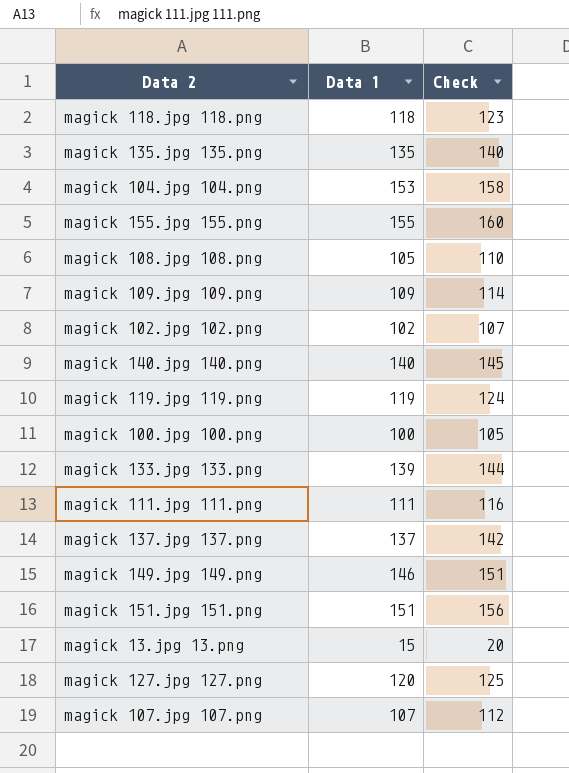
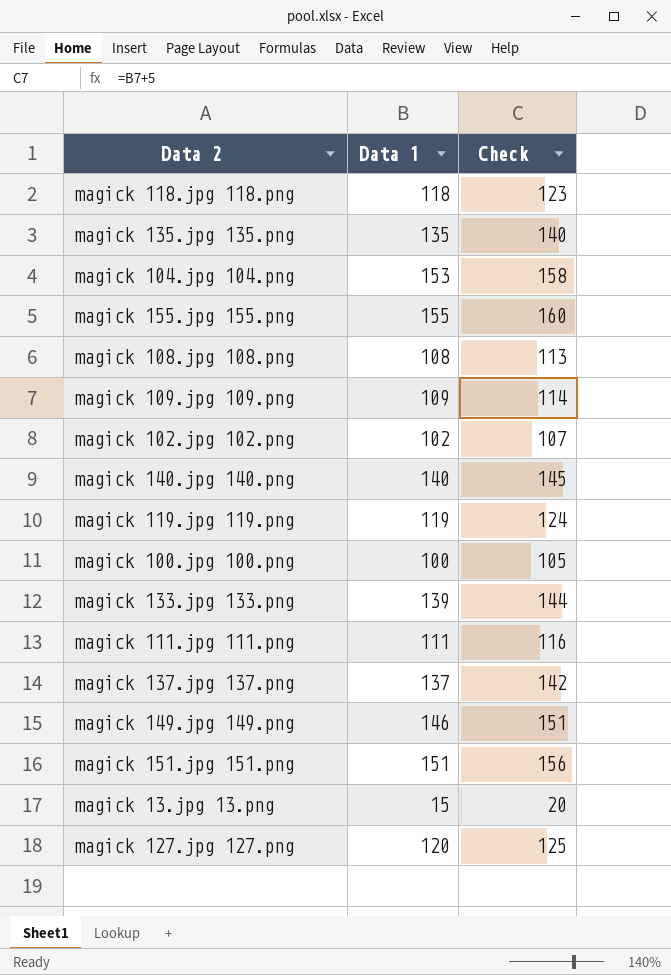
row magick 107.jpg 107.png: 107 | 112 -> none
magick 108.jpg 108.png | Data 1: 105 -> 108
magick 108.jpg 108.png | Check: 110 -> 113

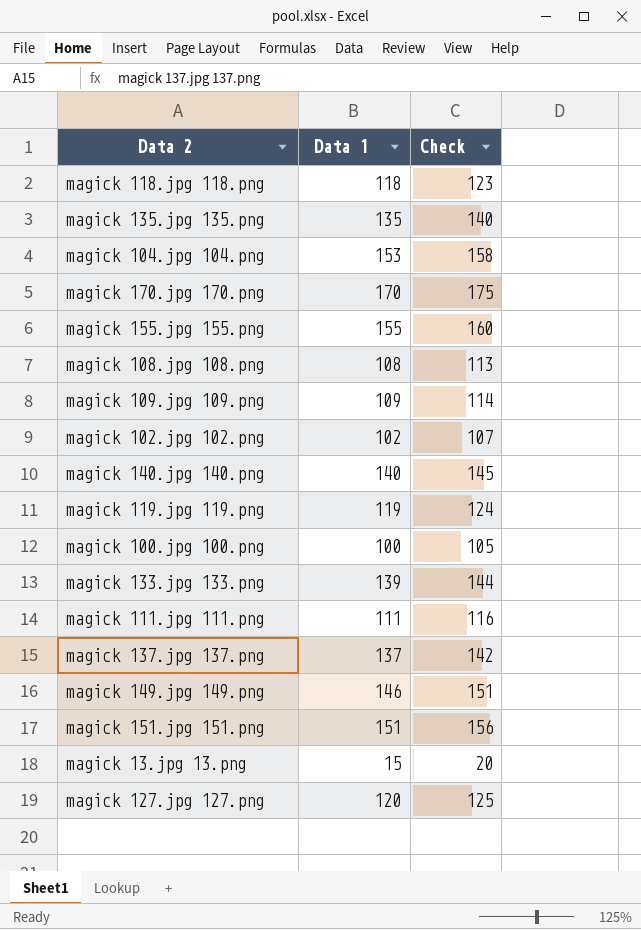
row magick 170.jpg 170.png: none -> 170 | 175

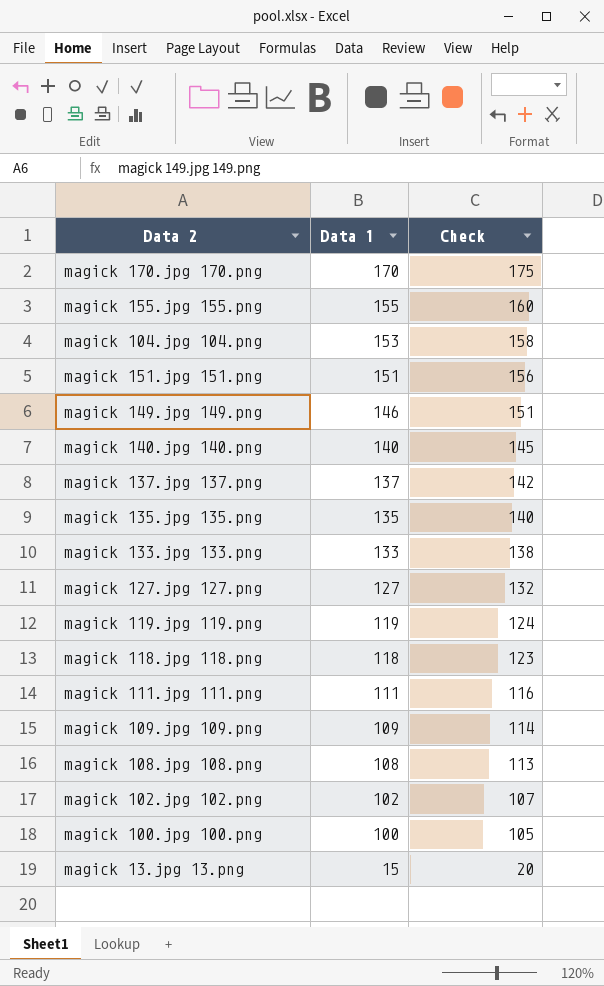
row order: none -> Data 1 descending
magick 133.jpg 133.png | Data 1: 139 -> 133
magick 133.jpg 133.png | Check: 144 -> 138
magick 127.jpg 127.png | Data 1: 120 -> 127
magick 127.jpg 127.png | Check: 125 -> 132

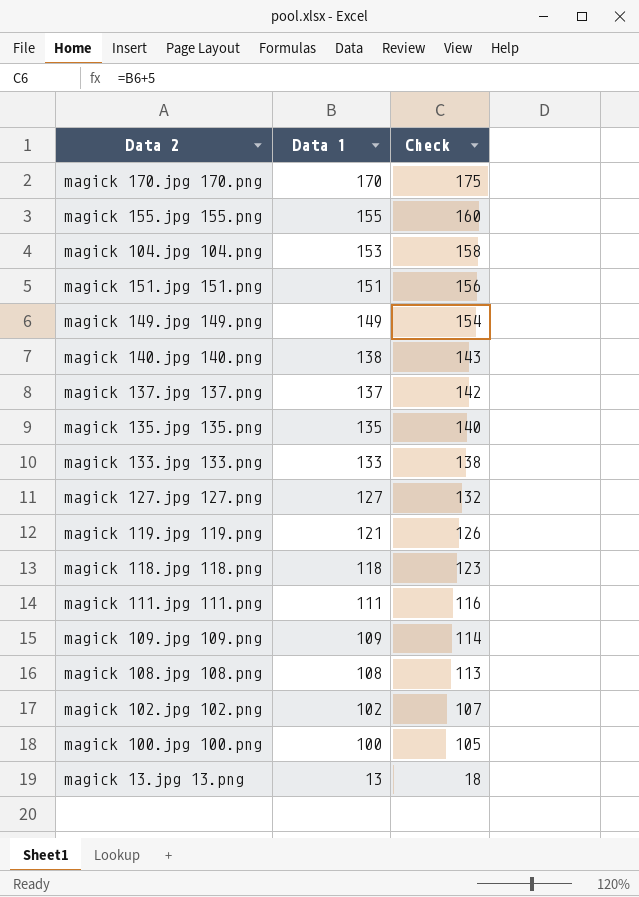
magick 149.jpg 149.png | Data 1: 146 -> 149
magick 149.jpg 149.png | Check: 151 -> 154
magick 140.jpg 140.png | Data 1: 140 -> 138
magick 140.jpg 140.png | Check: 145 -> 143
magick 119.jpg 119.png | Data 1: 119 -> 121
magick 119.jpg 119.png | Check: 124 -> 126
magick 13.jpg 13.png | Data 1: 15 -> 13
magick 13.jpg 13.png | Check: 20 -> 18

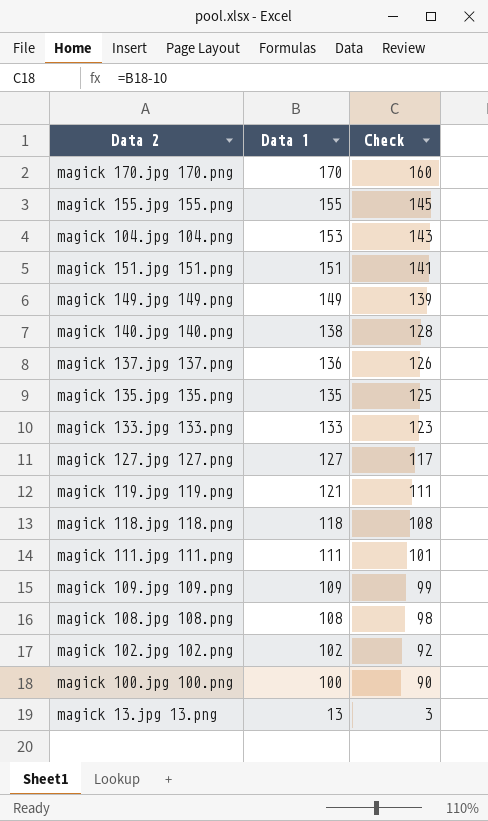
column Check | formula: [Data 1] + 5 -> [Data 1] - 10
magick 137.jpg 137.png | Data 1: 137 -> 136

